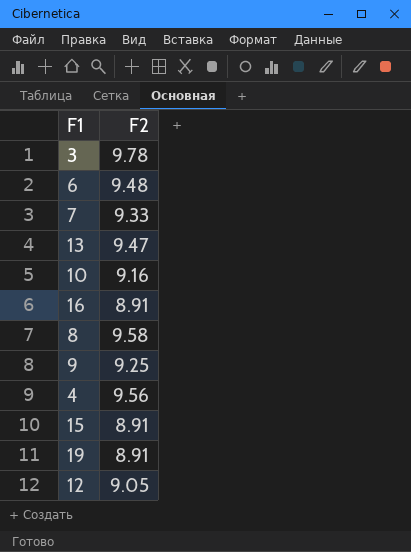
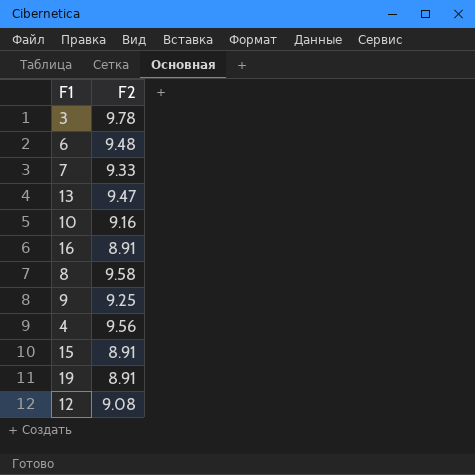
12 | F2: 9.05 -> 9.08

